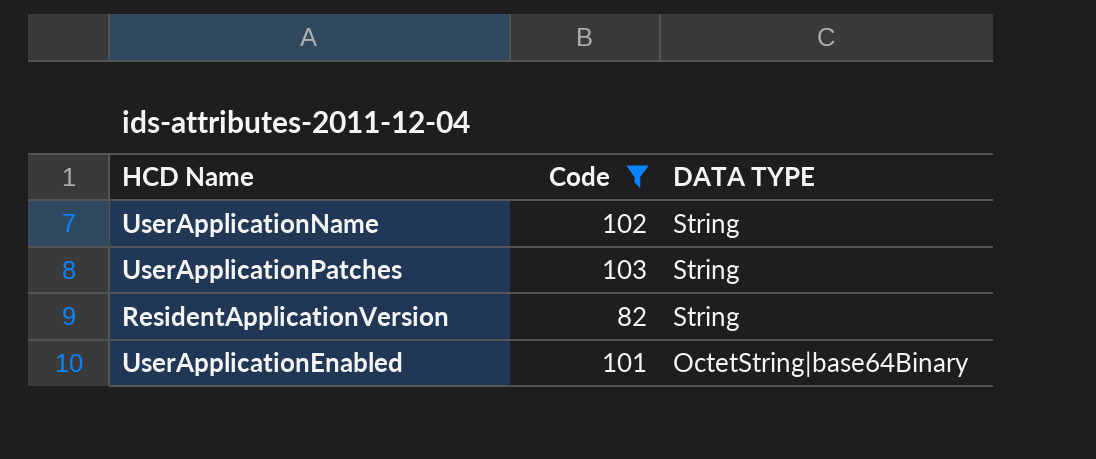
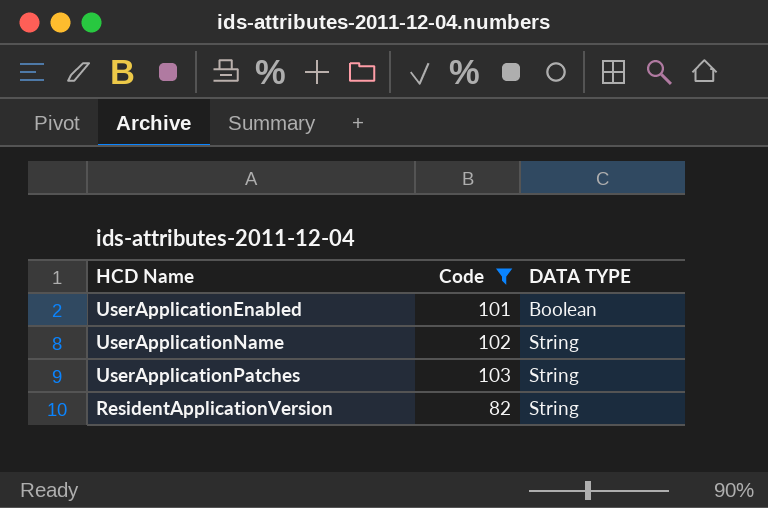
row order: DATA TYPE descending -> DATA TYPE ascending
UserApplicationEnabled | DATA TYPE: OctetString|base64Binary -> Boolean

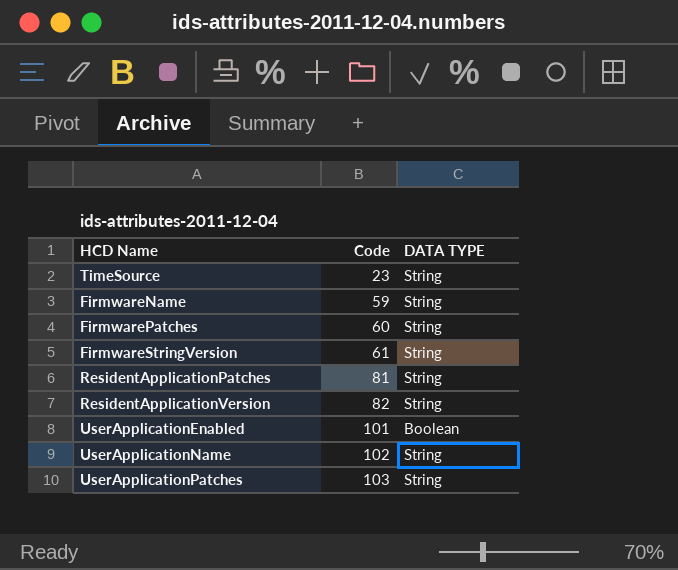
filter: Code >= 82 -> none
row order: DATA TYPE ascending -> Code ascending

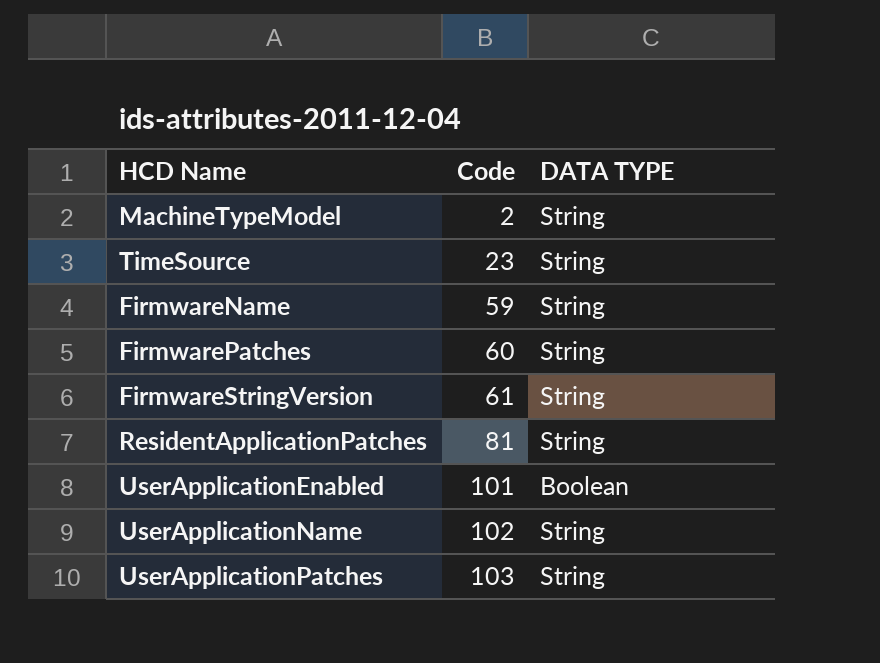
row ResidentApplicationVersion: 82 | String -> none
row MachineTypeModel: none -> 2 | String

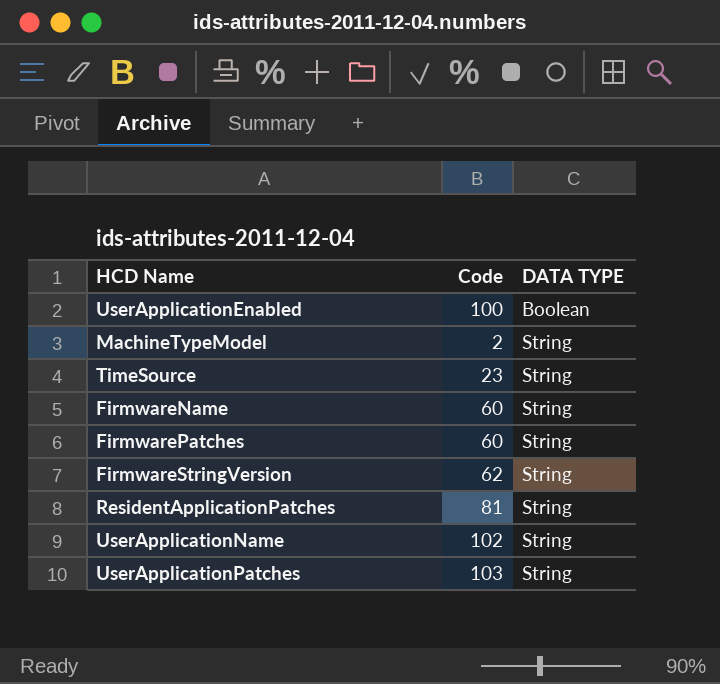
row order: Code ascending -> DATA TYPE ascending
UserApplicationEnabled | Code: 101 -> 100
FirmwareName | Code: 59 -> 60
FirmwareStringVersion | Code: 61 -> 62

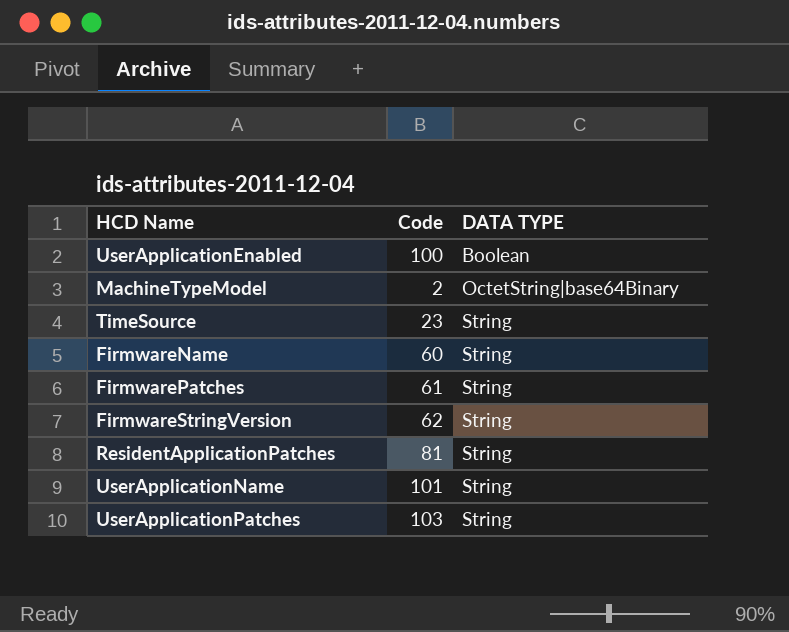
MachineTypeModel | DATA TYPE: String -> OctetString|base64Binary
FirmwarePatches | Code: 60 -> 61
UserApplicationName | Code: 102 -> 101

